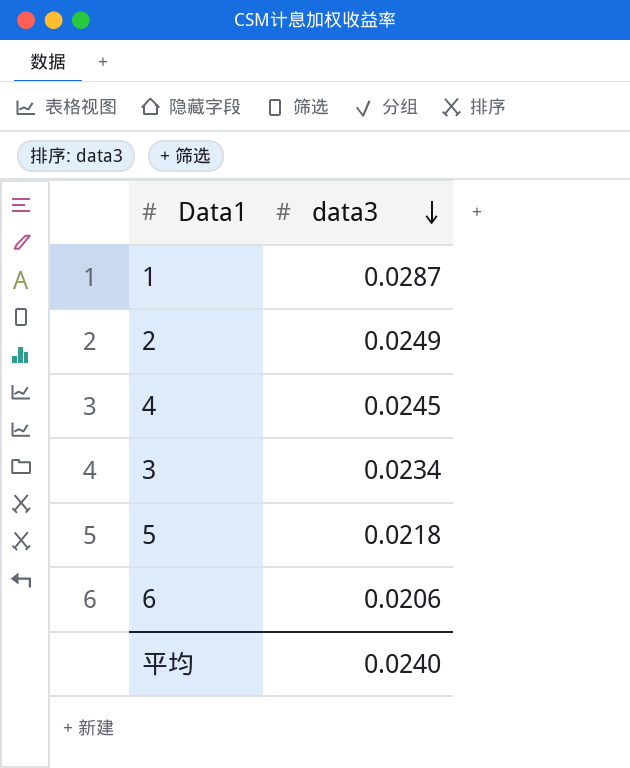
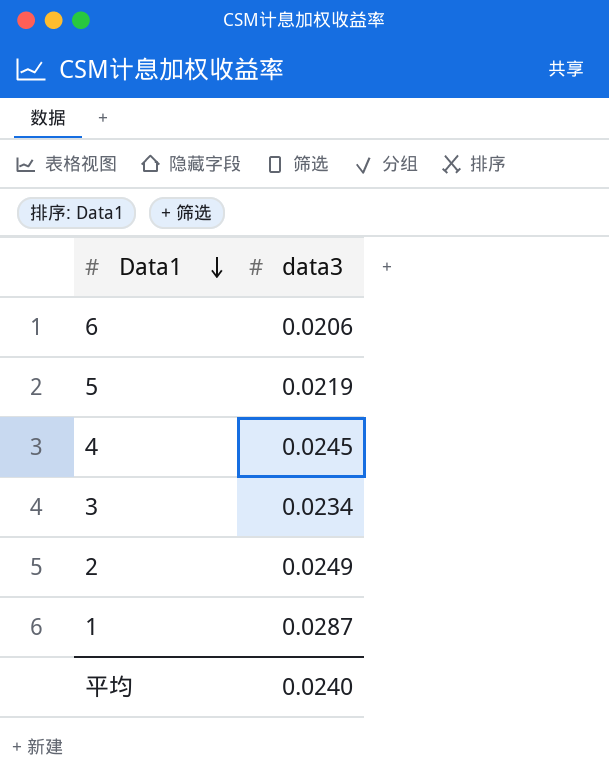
row order: data3 descending -> Data1 descending
5 | data3: 0.0218 -> 0.0219

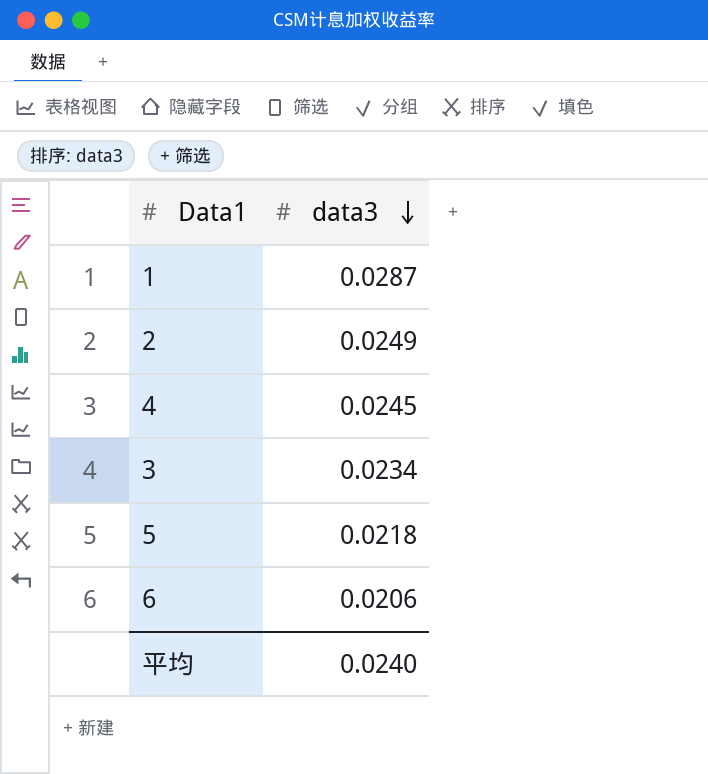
row order: Data1 descending -> data3 descending
5 | data3: 0.0219 -> 0.0218

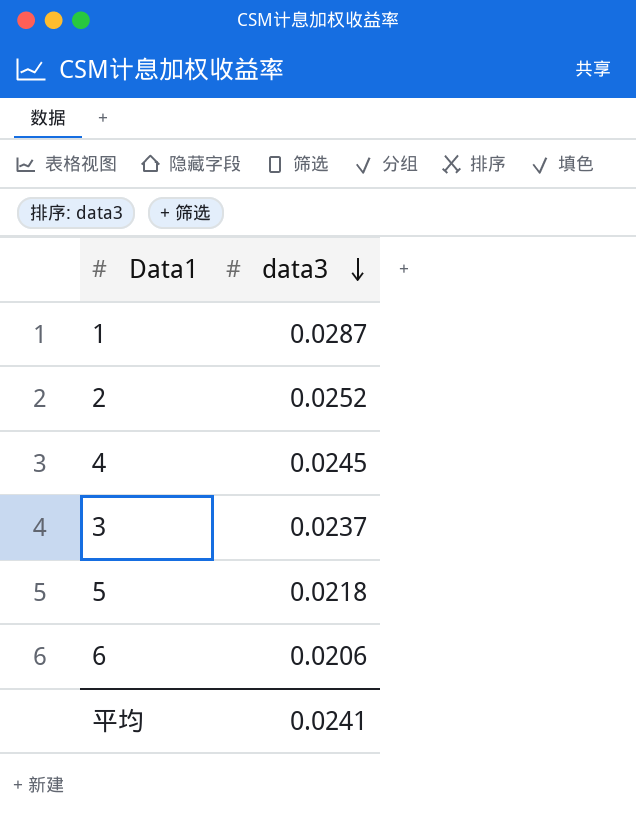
2 | data3: 0.0249 -> 0.0252
3 | data3: 0.0234 -> 0.0237
平均 | data3: 0.0240 -> 0.0241

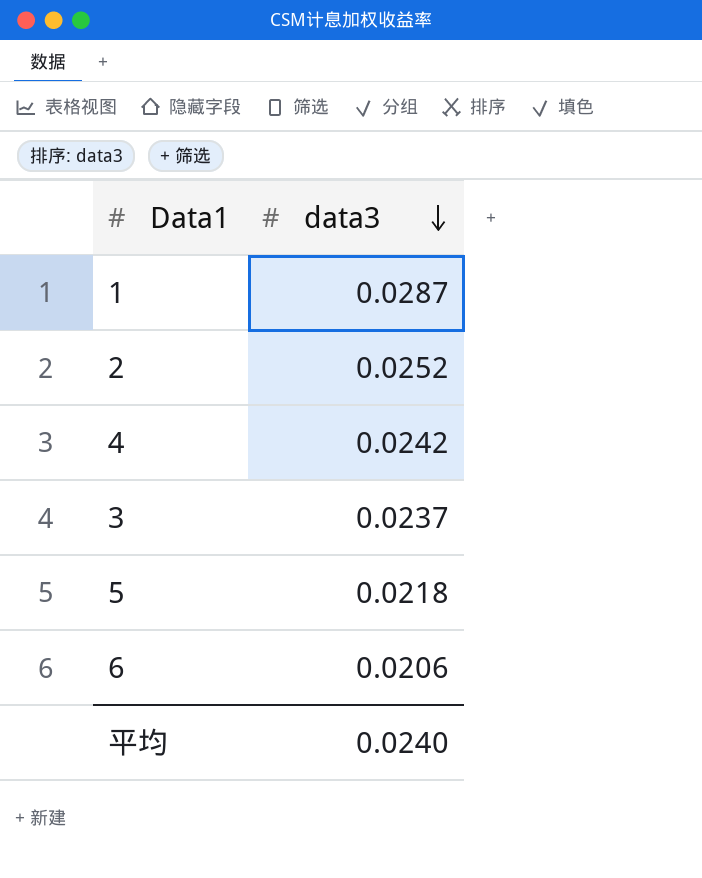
4 | data3: 0.0245 -> 0.0242
平均 | data3: 0.0241 -> 0.0240

